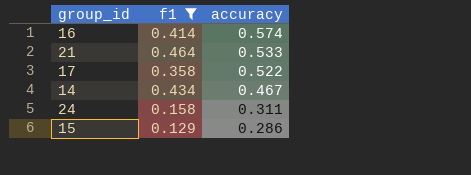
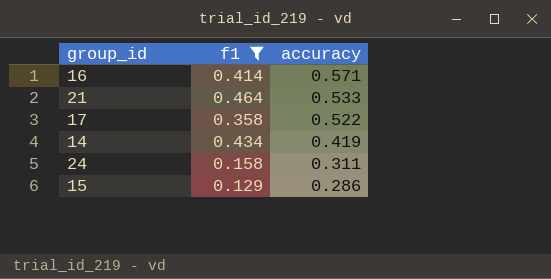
16 | accuracy: 0.574 -> 0.571
14 | accuracy: 0.467 -> 0.419

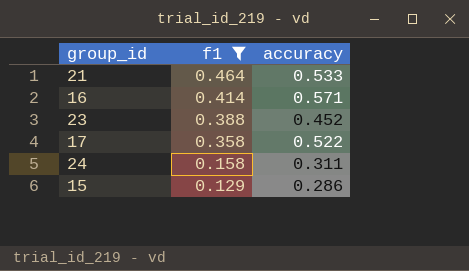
row order: accuracy descending -> f1 descending
row 14: 0.434 | 0.419 -> none
row 23: none -> 0.388 | 0.452

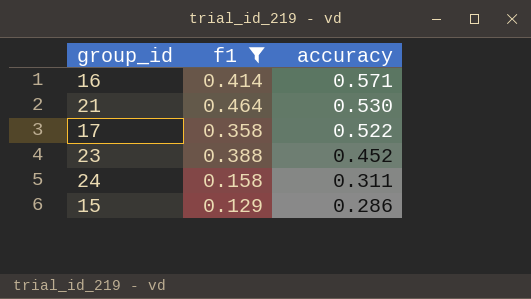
row order: f1 descending -> accuracy descending
21 | accuracy: 0.533 -> 0.530

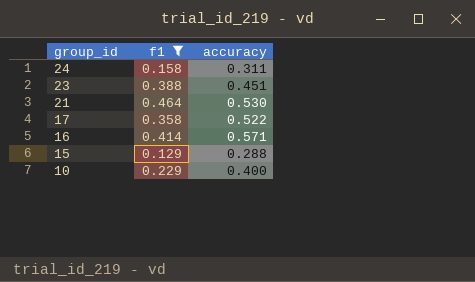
row order: accuracy descending -> group_id descending
23 | accuracy: 0.452 -> 0.451
15 | accuracy: 0.286 -> 0.288
row 10: none -> 0.229 | 0.400

